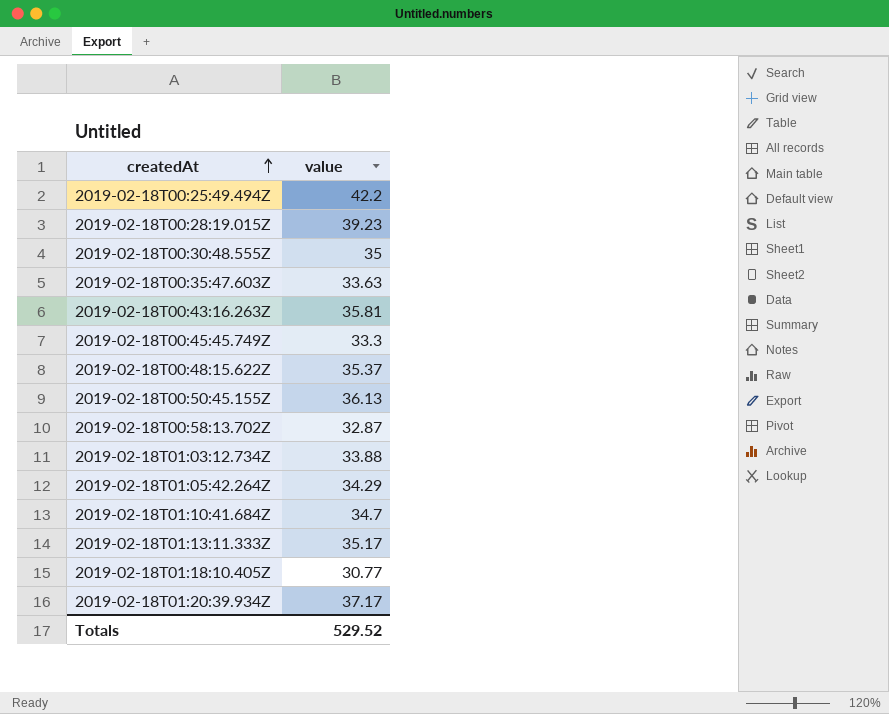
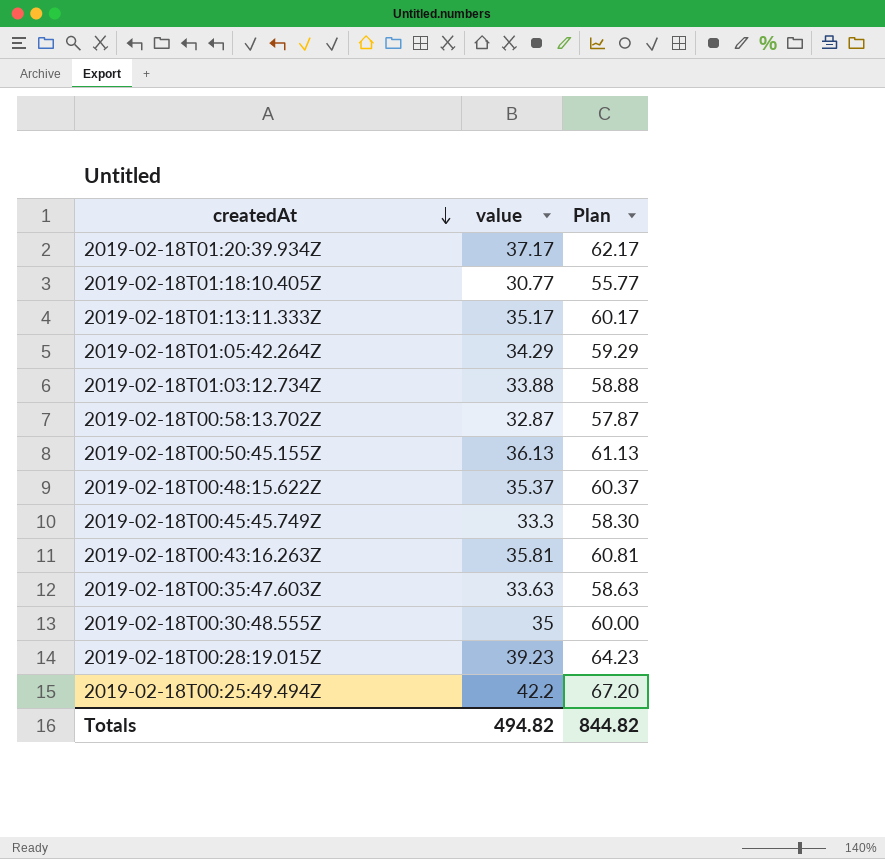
row order: createdAt ascending -> createdAt descending
column Plan | formula: none -> [value] + 25
row 2019-02-18T01:10:41.684Z: 34.7 -> none
Totals | value: 529.52 -> 494.82

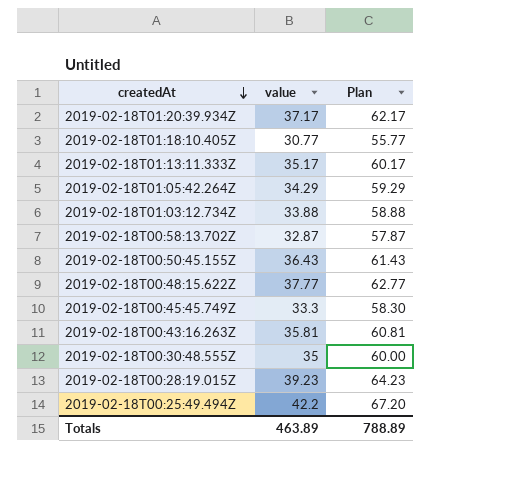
row 2019-02-18T00:35:47.603Z: 33.63 | 58.63 -> none
2019-02-18T00:50:45.155Z | value: 36.13 -> 36.43
2019-02-18T00:50:45.155Z | Plan: 61.13 -> 61.43
2019-02-18T00:48:15.622Z | value: 35.37 -> 37.77
2019-02-18T00:48:15.622Z | Plan: 60.37 -> 62.77
Totals | value: 494.82 -> 463.89
Totals | Plan: 844.82 -> 788.89

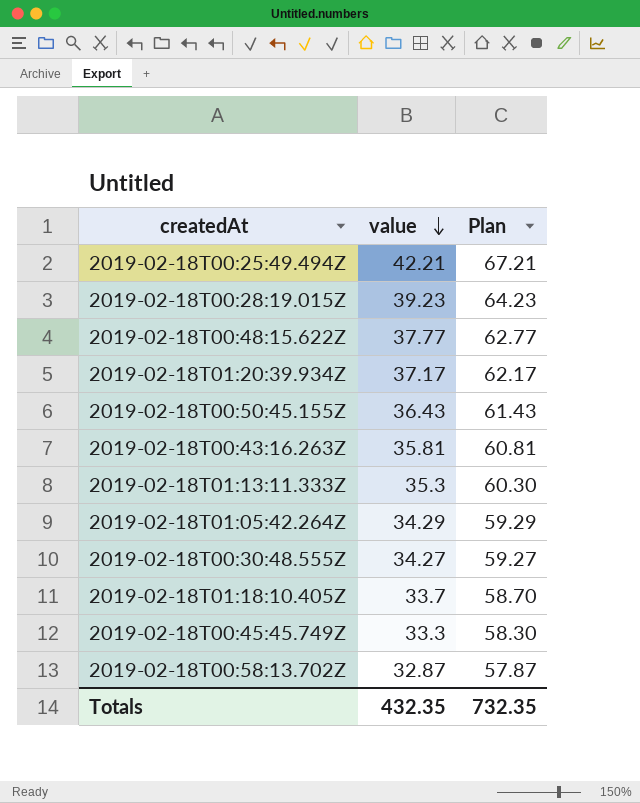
row order: createdAt descending -> value descending
row 2019-02-18T01:03:12.734Z: 33.88 | 58.88 -> none
2019-02-18T00:25:49.494Z | value: 42.2 -> 42.21
2019-02-18T00:25:49.494Z | Plan: 67.20 -> 67.21
2019-02-18T01:13:11.333Z | value: 35.17 -> 35.3
2019-02-18T01:13:11.333Z | Plan: 60.17 -> 60.30
2019-02-18T00:30:48.555Z | value: 35 -> 34.27
2019-02-18T00:30:48.555Z | Plan: 60.00 -> 59.27
2019-02-18T01:18:10.405Z | value: 30.77 -> 33.7
2019-02-18T01:18:10.405Z | Plan: 55.77 -> 58.70
Totals | value: 463.89 -> 432.35
Totals | Plan: 788.89 -> 732.35

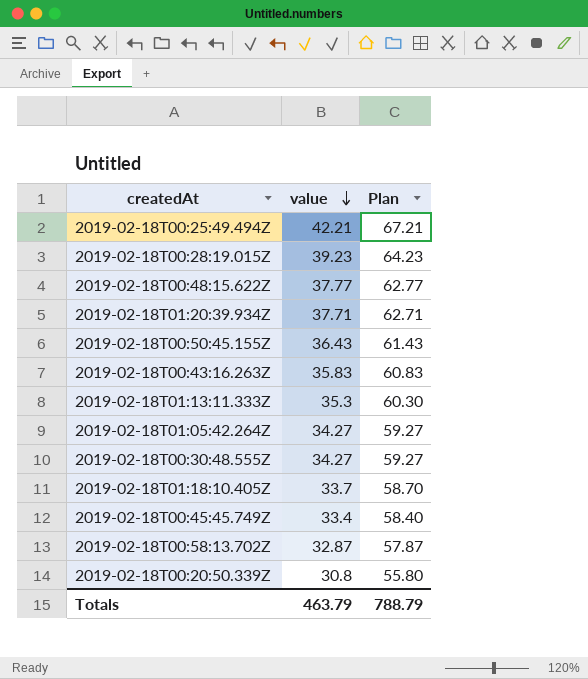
2019-02-18T01:20:39.934Z | value: 37.17 -> 37.71
2019-02-18T01:20:39.934Z | Plan: 62.17 -> 62.71
2019-02-18T00:43:16.263Z | value: 35.81 -> 35.83
2019-02-18T00:43:16.263Z | Plan: 60.81 -> 60.83
2019-02-18T01:05:42.264Z | value: 34.29 -> 34.27
2019-02-18T01:05:42.264Z | Plan: 59.29 -> 59.27
2019-02-18T00:45:45.749Z | value: 33.3 -> 33.4
2019-02-18T00:45:45.749Z | Plan: 58.30 -> 58.40
row 2019-02-18T00:20:50.339Z: none -> 30.8 | 55.80
Totals | value: 432.35 -> 463.79
Totals | Plan: 732.35 -> 788.79

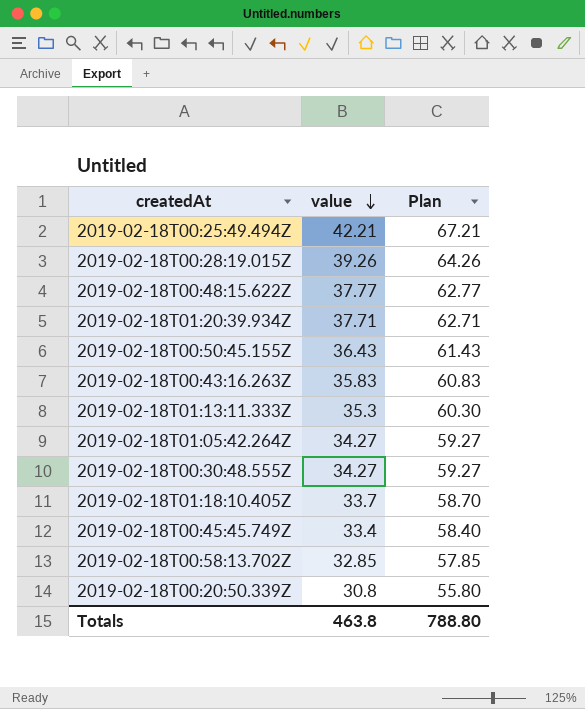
2019-02-18T00:28:19.015Z | value: 39.23 -> 39.26
2019-02-18T00:28:19.015Z | Plan: 64.23 -> 64.26
2019-02-18T00:58:13.702Z | value: 32.87 -> 32.85
2019-02-18T00:58:13.702Z | Plan: 57.87 -> 57.85
Totals | value: 463.79 -> 463.8
Totals | Plan: 788.79 -> 788.80

